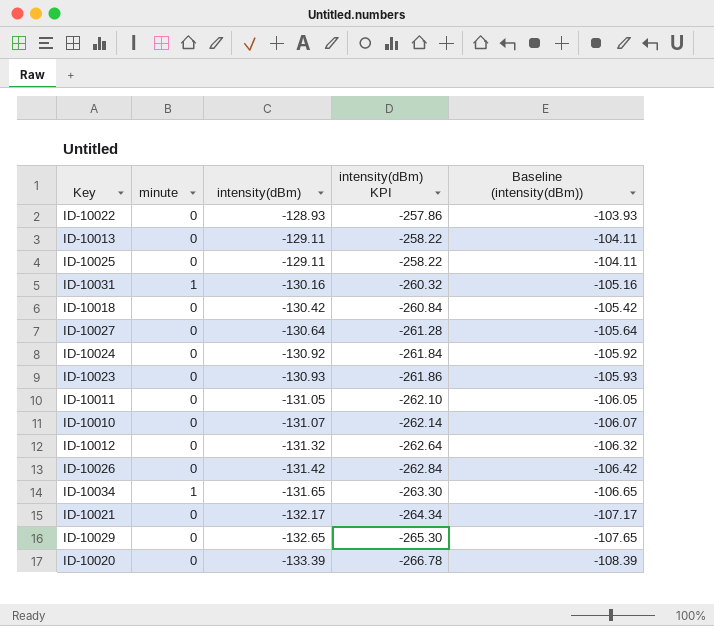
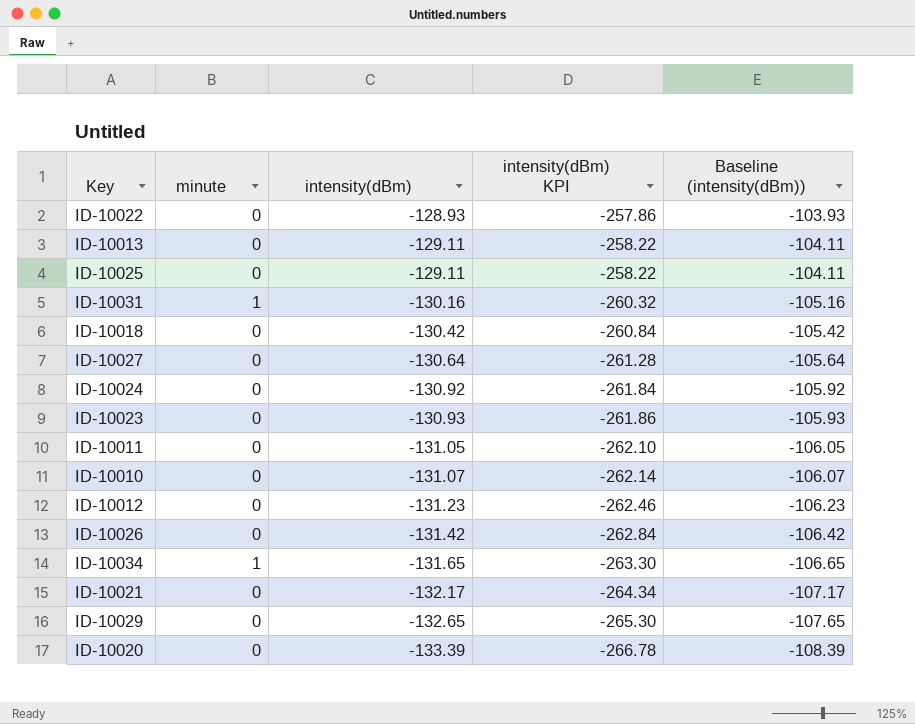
ID-10012 | intensity(dBm): -131.32 -> -131.23
ID-10012 | intensity(dBm) KPI: -262.64 -> -262.46
ID-10012 | Baseline (intensity(dBm)): -106.32 -> -106.23

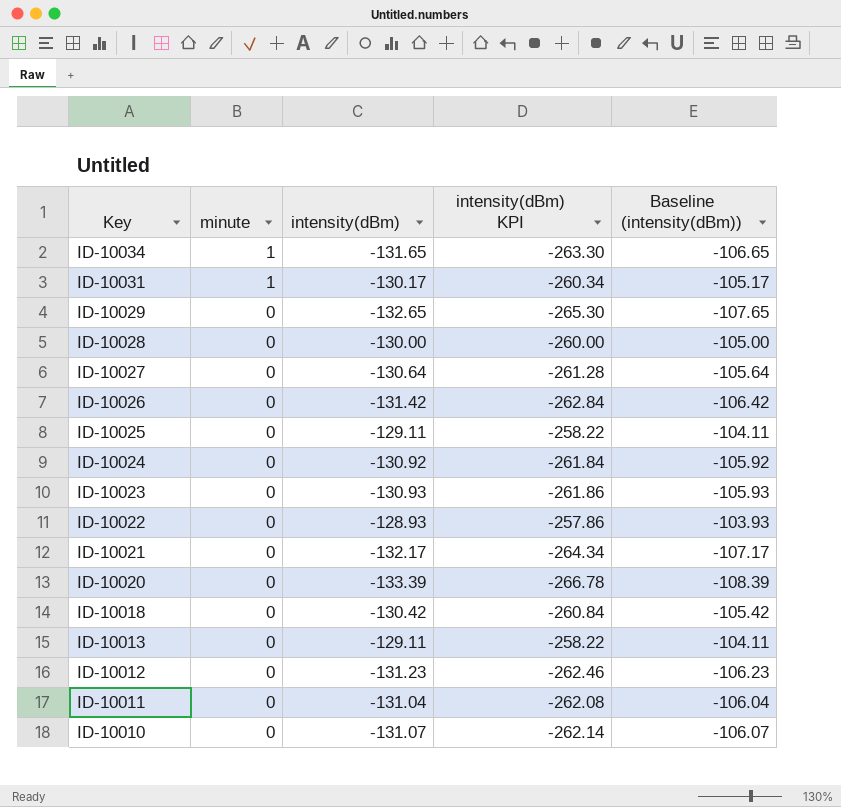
row order: intensity(dBm) descending -> Key descending
ID-10031 | intensity(dBm): -130.16 -> -130.17
ID-10031 | intensity(dBm) KPI: -260.32 -> -260.34
ID-10031 | Baseline (intensity(dBm)): -105.16 -> -105.17
row ID-10028: none -> 0 | -130.00 | -260.00 | -105.00
ID-10011 | intensity(dBm): -131.05 -> -131.04
ID-10011 | intensity(dBm) KPI: -262.10 -> -262.08
ID-10011 | Baseline (intensity(dBm)): -106.05 -> -106.04

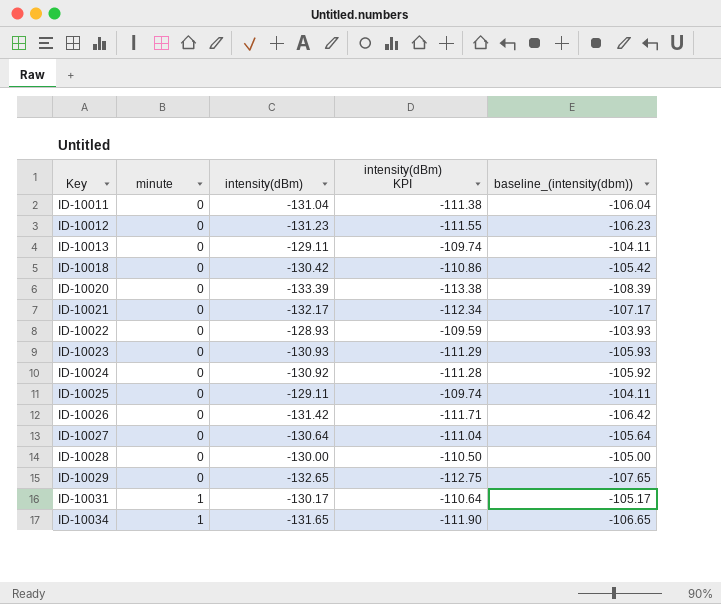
row order: Key descending -> Key ascending
column intensity(dBm) KPI | formula: [intensity(dBm)] * 2 -> [intensity(dBm)] * 0.85
column name: Baseline (intensity(dBm)) -> baseline_(intensity(dbm))
row ID-10010: 0 | -131.07 | -262.14 | -106.07 -> none

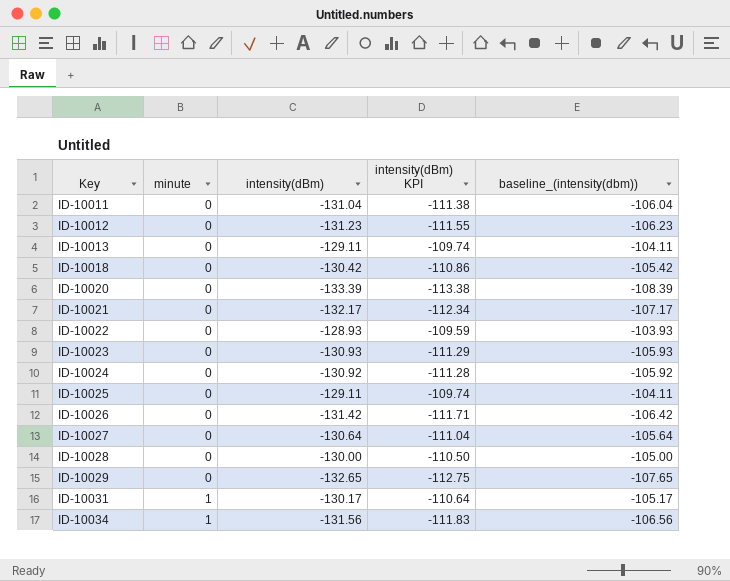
ID-10034 | intensity(dBm): -131.65 -> -131.56
ID-10034 | intensity(dBm) KPI: -111.90 -> -111.83
ID-10034 | baseline_(intensity(dbm)): -106.65 -> -106.56

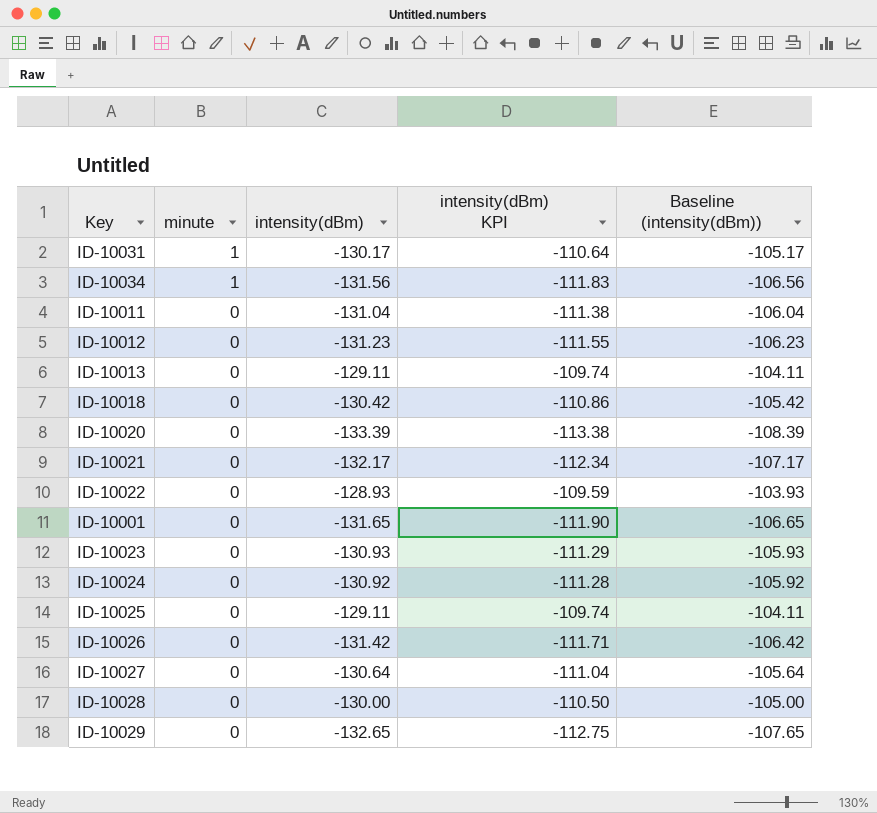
row order: Key ascending -> minute descending
column name: baseline_(intensity(dbm)) -> Baseline (intensity(dBm))
row ID-10001: none -> 0 | -131.65 | -111.90 | -106.65

